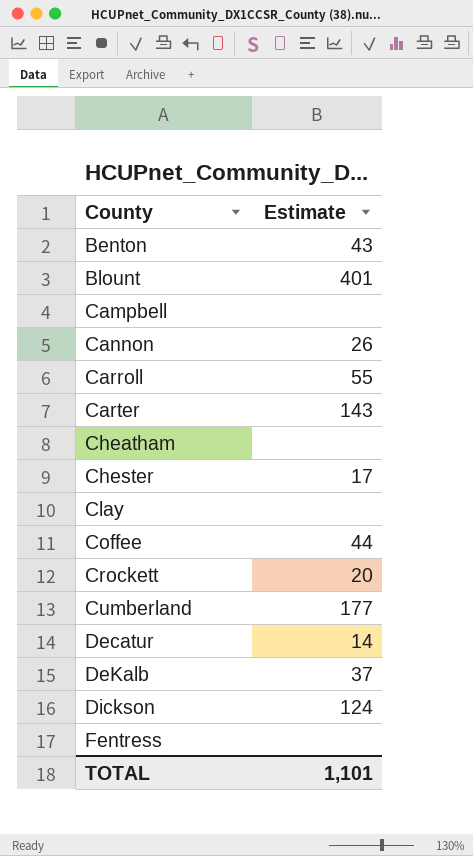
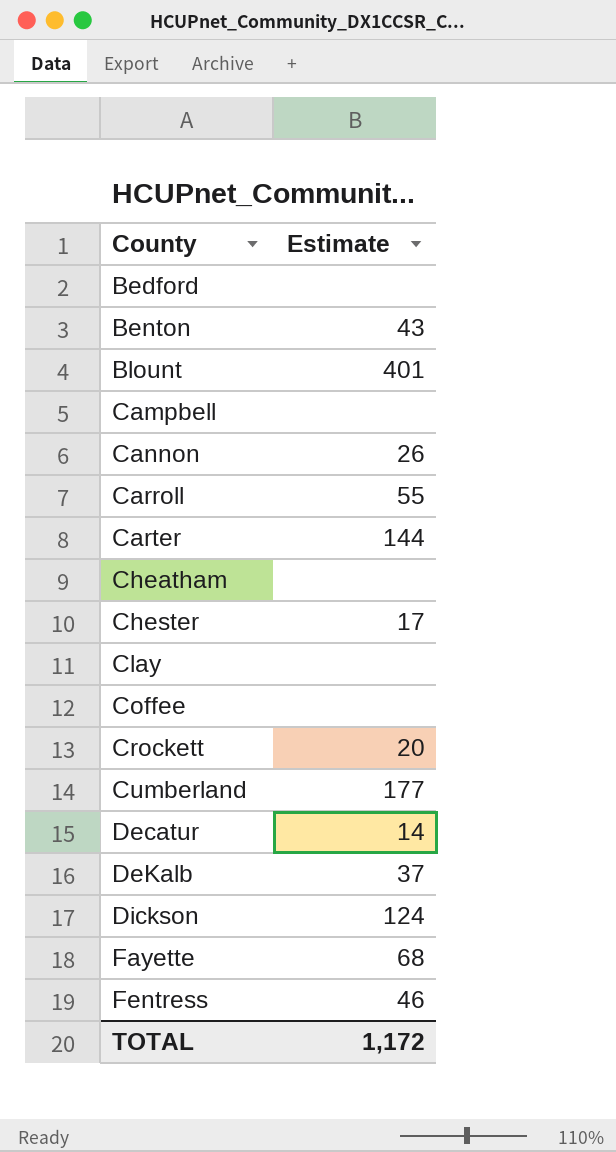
row Bedford: none -> none
Carter | Estimate: 143 -> 144
Coffee | Estimate: 44 -> none
row Fayette: none -> 68
Fentress | Estimate: none -> 46
TOTAL | Estimate: 1,101 -> 1,172

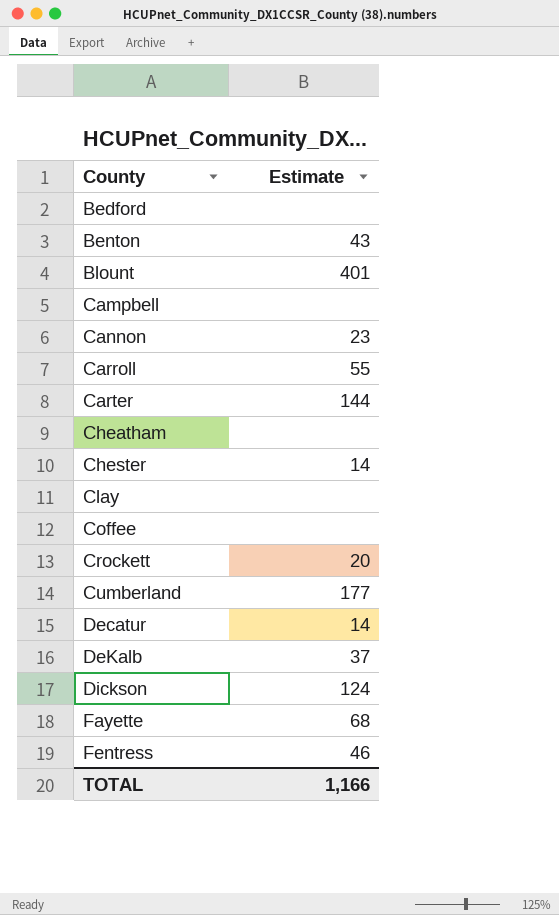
Cannon | Estimate: 26 -> 23
Chester | Estimate: 17 -> 14
TOTAL | Estimate: 1,172 -> 1,166

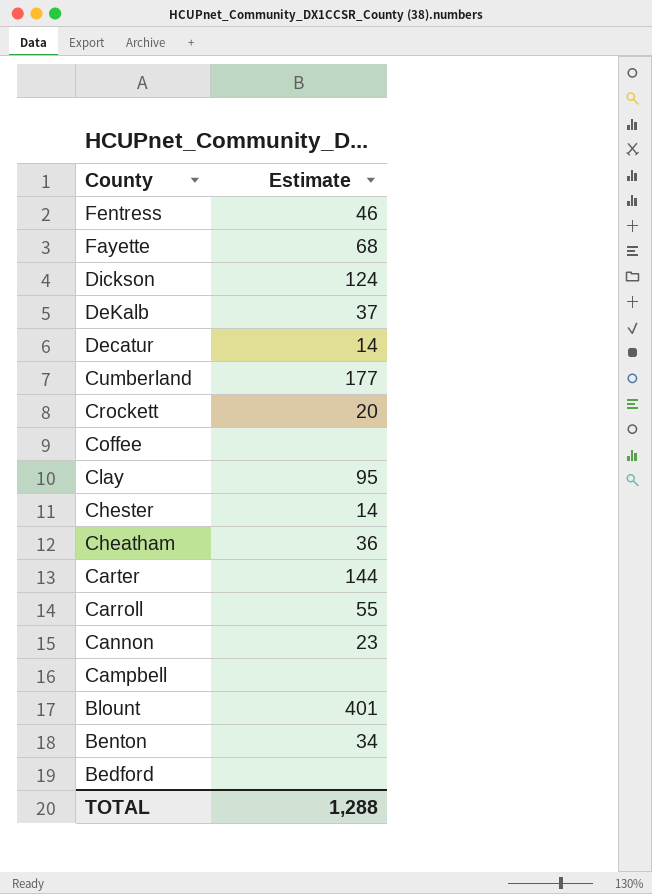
row order: County ascending -> County descending
Clay | Estimate: none -> 95
Cheatham | Estimate: none -> 36
Benton | Estimate: 43 -> 34
TOTAL | Estimate: 1,166 -> 1,288

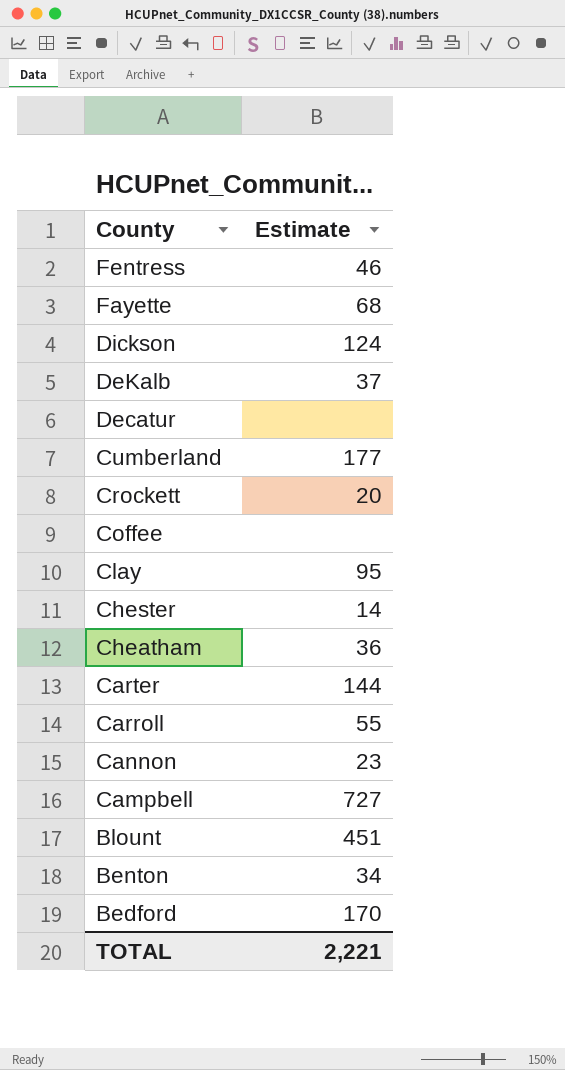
Decatur | Estimate: 14 -> none
Campbell | Estimate: none -> 727
Blount | Estimate: 401 -> 451
Bedford | Estimate: none -> 170
TOTAL | Estimate: 1,288 -> 2,221

